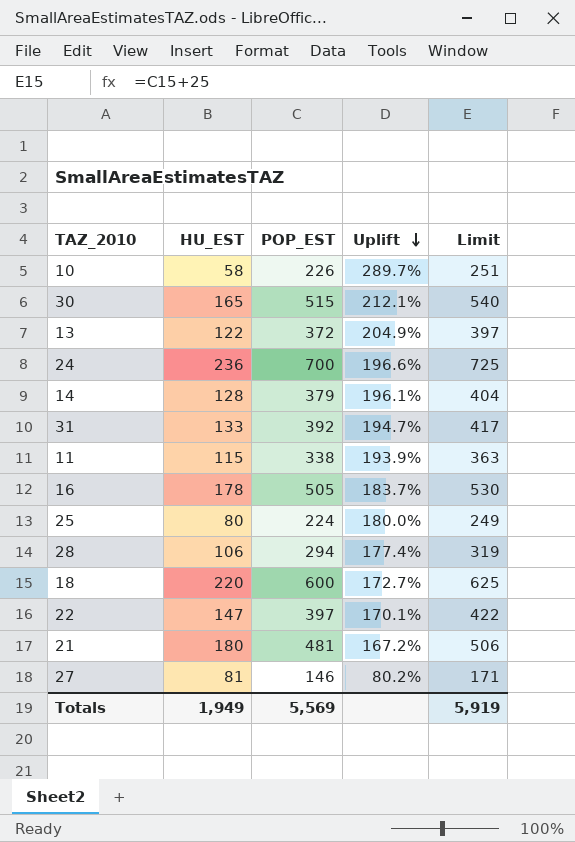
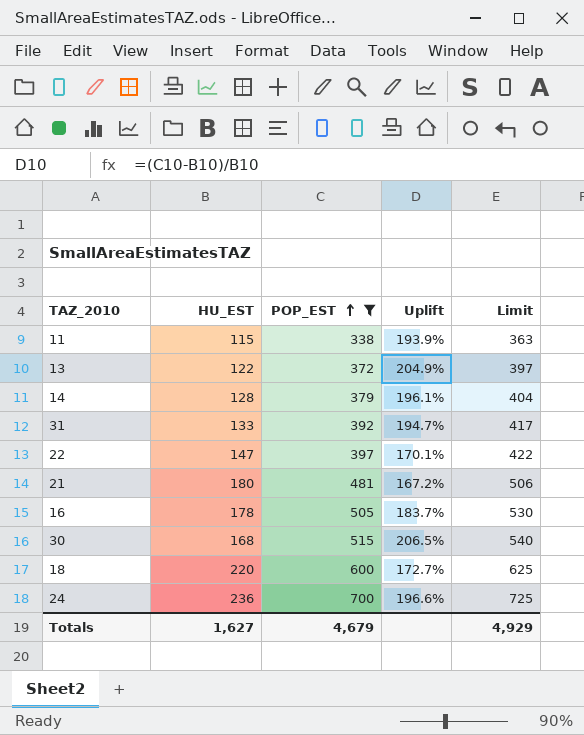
filter: none -> POP_EST >= 338
row order: Uplift descending -> POP_EST ascending
30 | HU_EST: 165 -> 168
30 | Uplift: 212.1% -> 206.5%
Totals | HU_EST: 1,949 -> 1,627
Totals | POP_EST: 5,569 -> 4,679
Totals | Limit: 5,919 -> 4,929

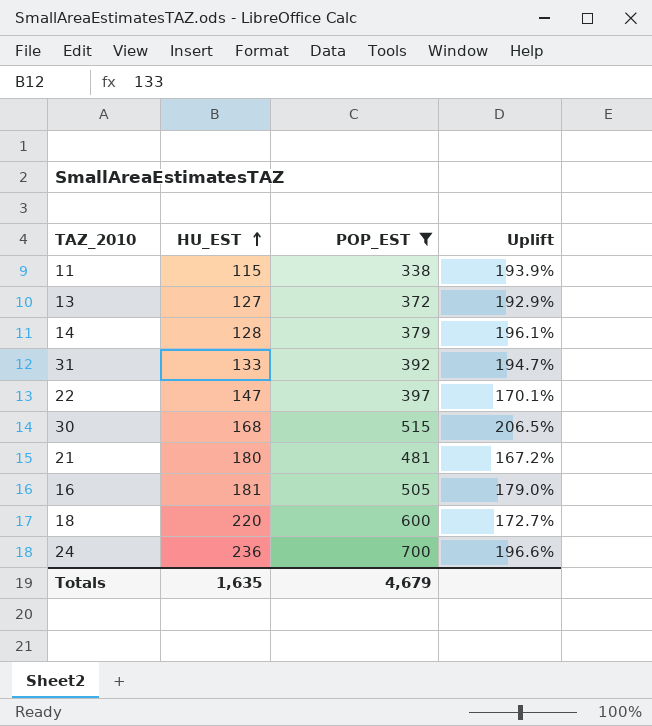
row order: POP_EST ascending -> HU_EST ascending
column Limit | formula: [POP_EST] + 25 -> none
13 | HU_EST: 122 -> 127
13 | Uplift: 204.9% -> 192.9%
16 | HU_EST: 178 -> 181
16 | Uplift: 183.7% -> 179.0%
Totals | HU_EST: 1,627 -> 1,635

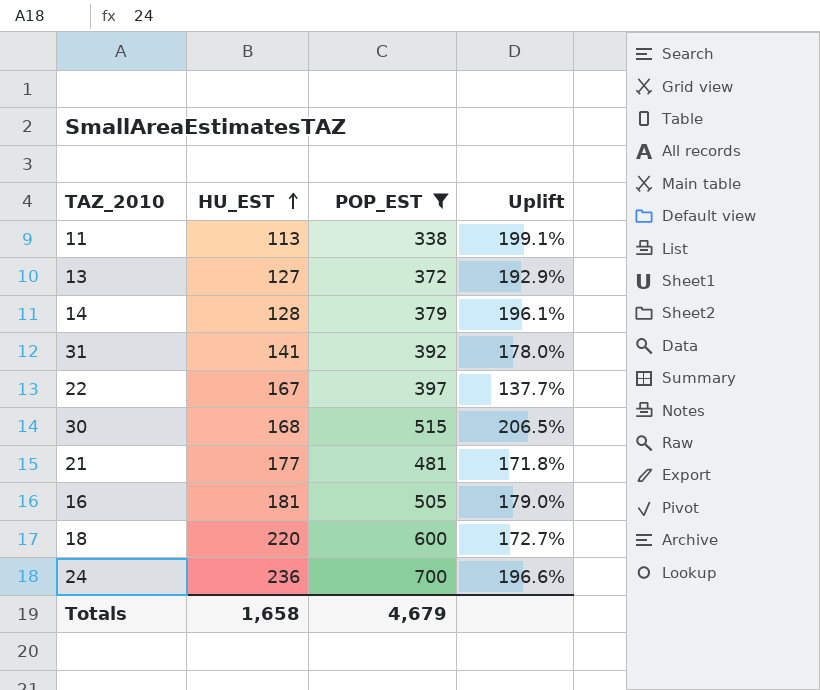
11 | HU_EST: 115 -> 113
11 | Uplift: 193.9% -> 199.1%
31 | HU_EST: 133 -> 141
31 | Uplift: 194.7% -> 178.0%
22 | HU_EST: 147 -> 167
22 | Uplift: 170.1% -> 137.7%
21 | HU_EST: 180 -> 177
21 | Uplift: 167.2% -> 171.8%
Totals | HU_EST: 1,635 -> 1,658

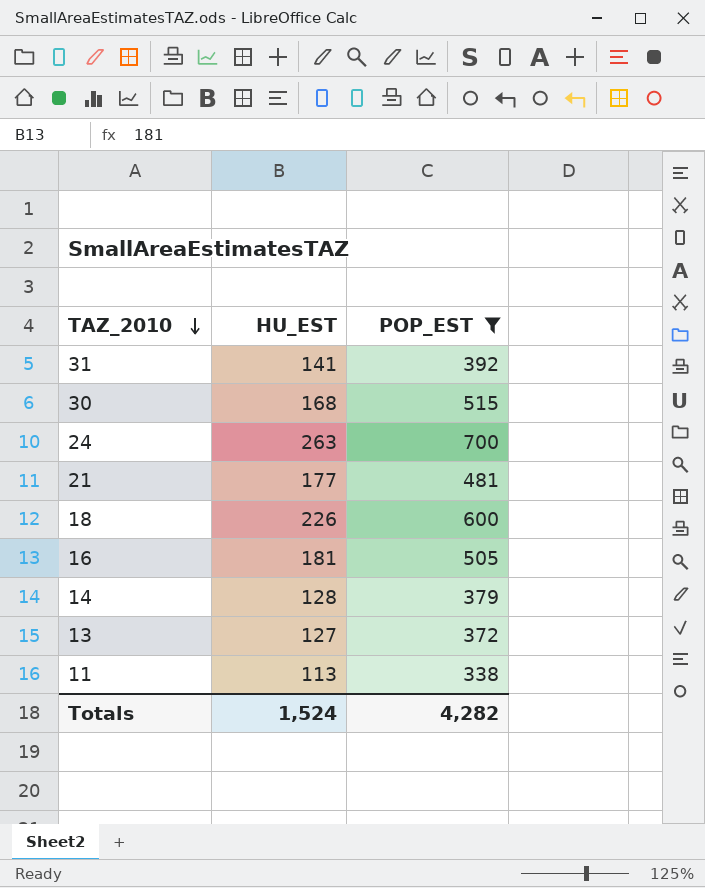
row order: HU_EST ascending -> TAZ_2010 descending
column Uplift | formula: ([POP_EST] - [HU_EST]) / [HU_EST] -> none
row 22: 167 | 397 | 137.7% -> none
24 | HU_EST: 236 -> 263
18 | HU_EST: 220 -> 226
Totals | HU_EST: 1,658 -> 1,524
Totals | POP_EST: 4,679 -> 4,282

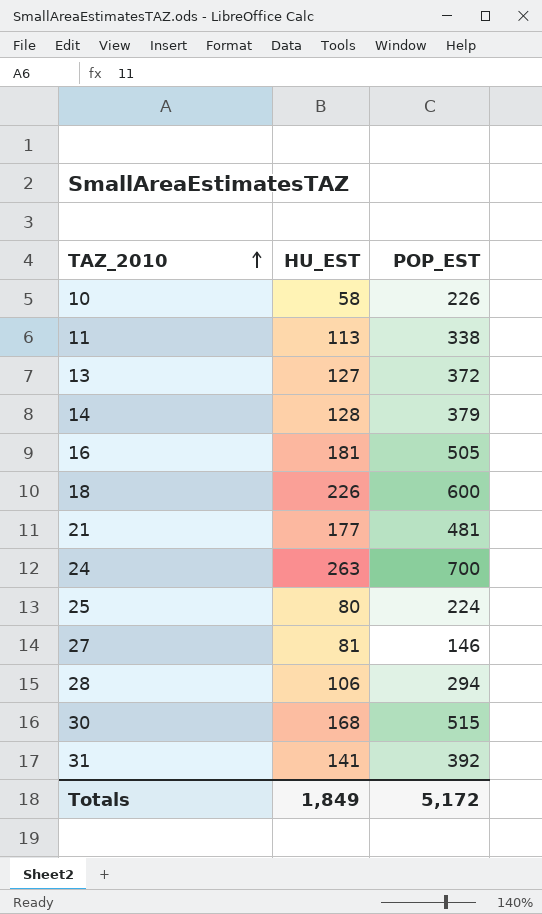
filter: POP_EST >= 338 -> none
row order: TAZ_2010 descending -> TAZ_2010 ascending
Totals | HU_EST: 1,524 -> 1,849
Totals | POP_EST: 4,282 -> 5,172

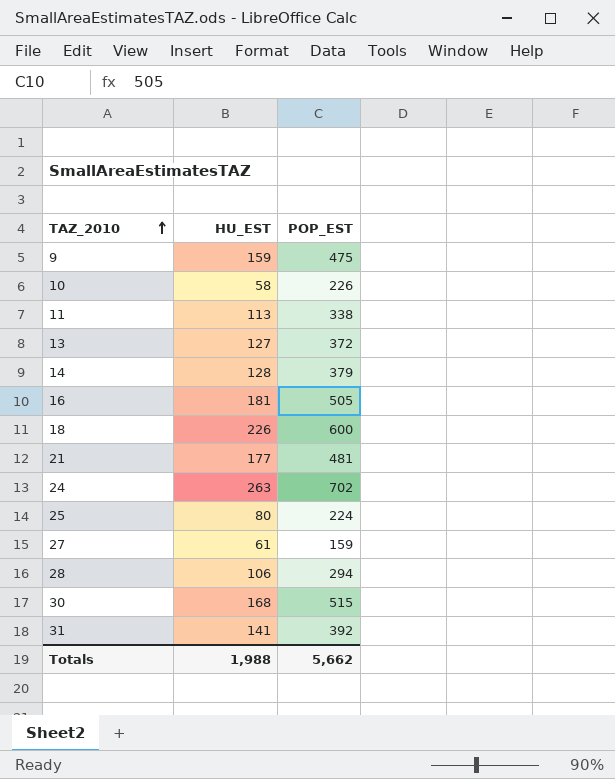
row 9: none -> 159 | 475
24 | POP_EST: 700 -> 702
27 | HU_EST: 81 -> 61
27 | POP_EST: 146 -> 159
Totals | HU_EST: 1,849 -> 1,988
Totals | POP_EST: 5,172 -> 5,662

